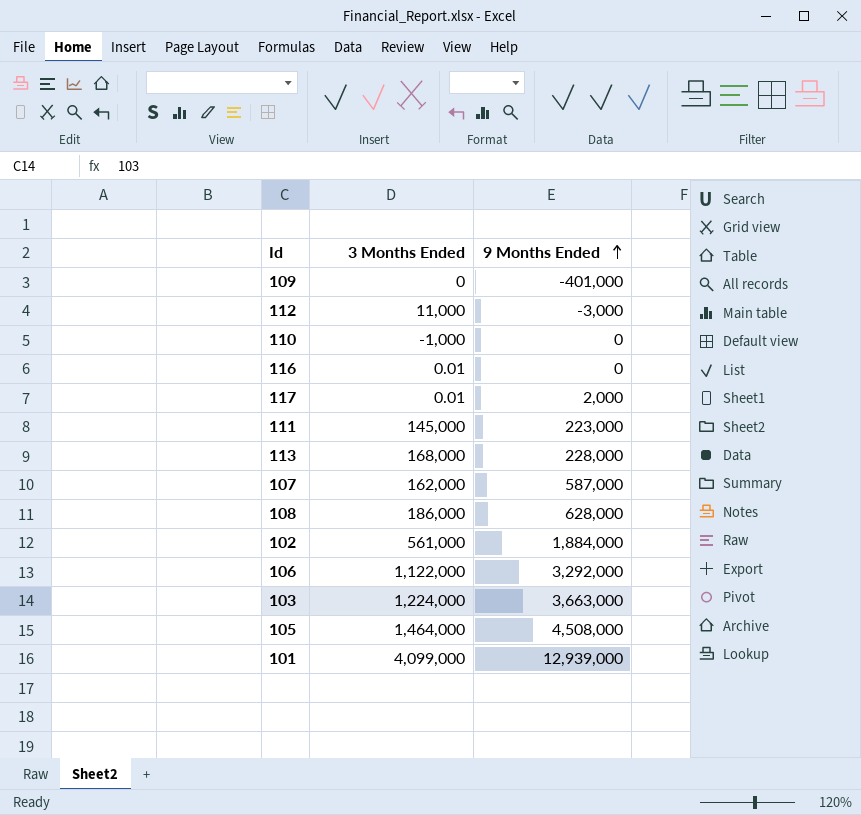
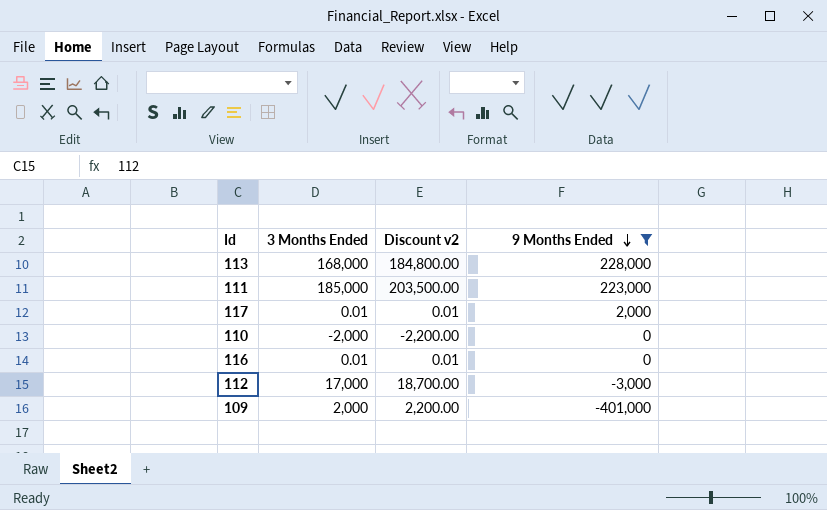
filter: none -> 9 Months Ended <= 228,000
row order: 9 Months Ended ascending -> 9 Months Ended descending
column Discount v2 | formula: none -> [3 Months Ended] * 1.1
111 | 3 Months Ended: 145,000 -> 185,000
110 | 3 Months Ended: -1,000 -> -2,000
112 | 3 Months Ended: 11,000 -> 17,000
109 | 3 Months Ended: 0 -> 2,000

